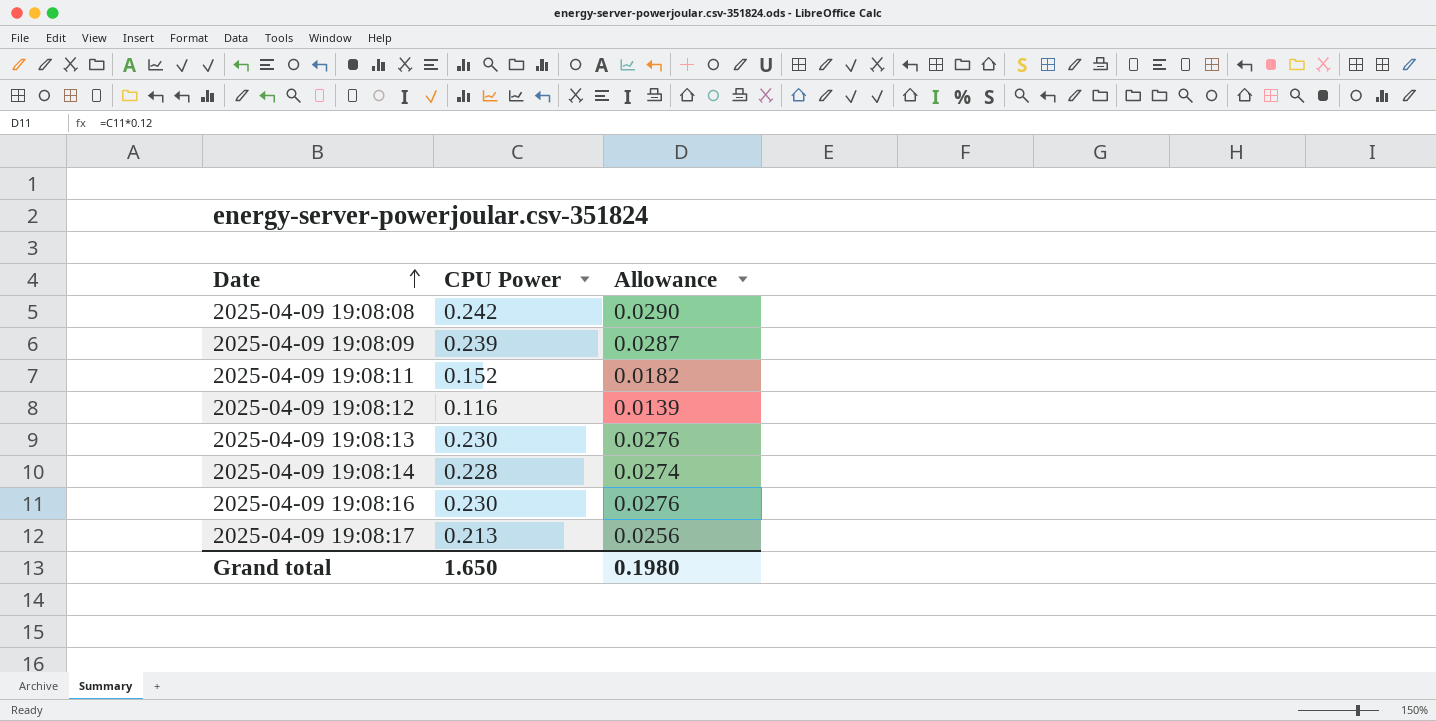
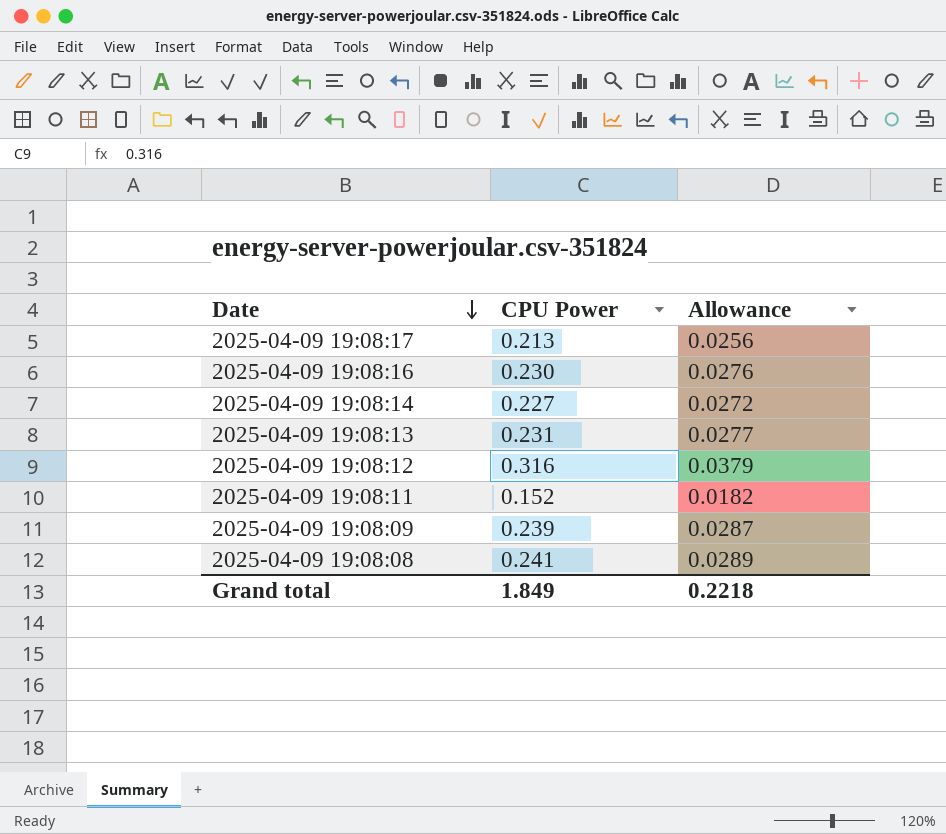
row order: Date ascending -> Date descending
2025-04-09 19:08:14 | CPU Power: 0.228 -> 0.227
2025-04-09 19:08:14 | Allowance: 0.0274 -> 0.0272
2025-04-09 19:08:13 | CPU Power: 0.230 -> 0.231
2025-04-09 19:08:13 | Allowance: 0.0276 -> 0.0277
2025-04-09 19:08:12 | CPU Power: 0.116 -> 0.316
2025-04-09 19:08:12 | Allowance: 0.0139 -> 0.0379
2025-04-09 19:08:08 | CPU Power: 0.242 -> 0.241
2025-04-09 19:08:08 | Allowance: 0.0290 -> 0.0289
Grand total | CPU Power: 1.650 -> 1.849
Grand total | Allowance: 0.1980 -> 0.2218

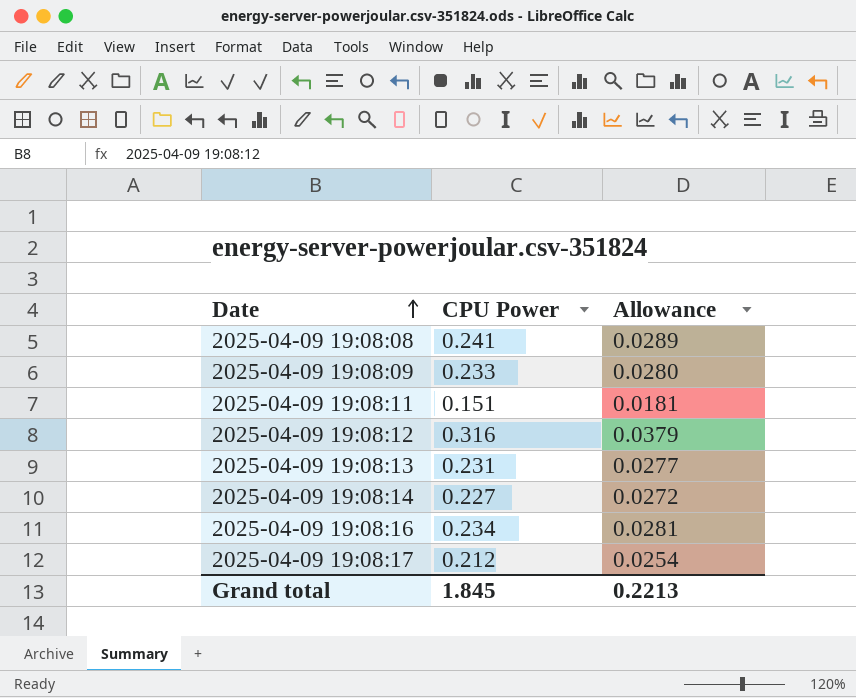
row order: Date descending -> Date ascending
2025-04-09 19:08:09 | CPU Power: 0.239 -> 0.233
2025-04-09 19:08:09 | Allowance: 0.0287 -> 0.0280
2025-04-09 19:08:11 | CPU Power: 0.152 -> 0.151
2025-04-09 19:08:11 | Allowance: 0.0182 -> 0.0181
2025-04-09 19:08:16 | CPU Power: 0.230 -> 0.234
2025-04-09 19:08:16 | Allowance: 0.0276 -> 0.0281
2025-04-09 19:08:17 | CPU Power: 0.213 -> 0.212
2025-04-09 19:08:17 | Allowance: 0.0256 -> 0.0254
Grand total | CPU Power: 1.849 -> 1.845
Grand total | Allowance: 0.2218 -> 0.2213

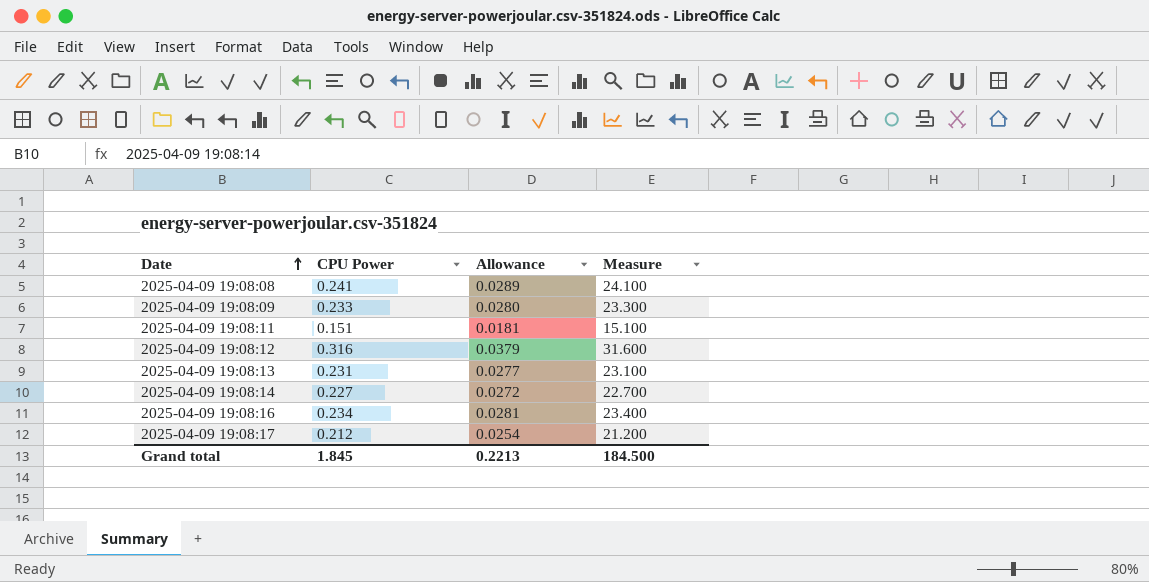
column Measure | formula: none -> [CPU Power] * 100

